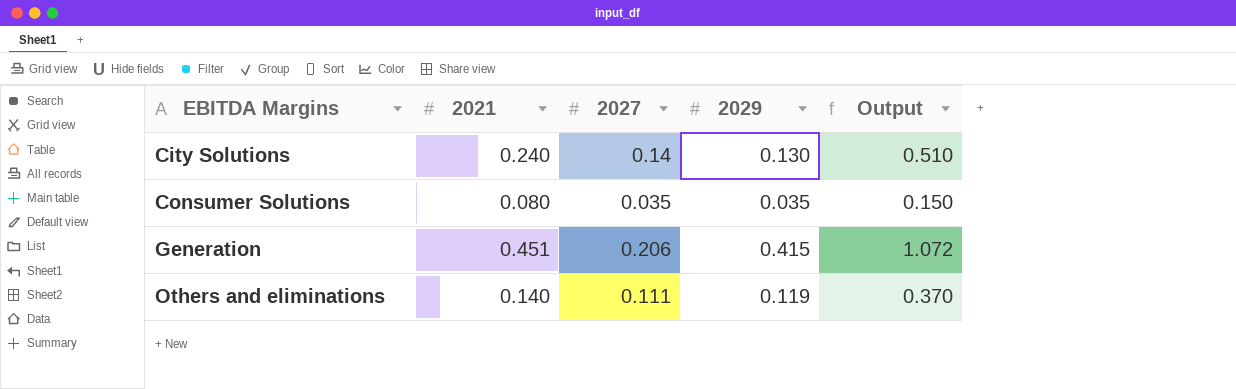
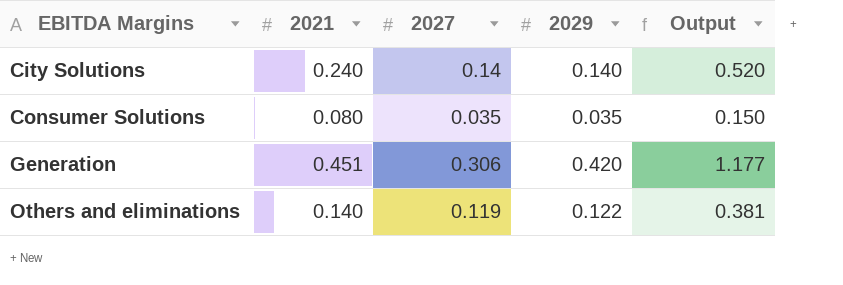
City Solutions | 2029: 0.130 -> 0.140
City Solutions | Output: 0.510 -> 0.520
Generation | 2027: 0.206 -> 0.306
Generation | 2029: 0.415 -> 0.420
Generation | Output: 1.072 -> 1.177
Others and eliminations | 2027: 0.111 -> 0.119
Others and eliminations | 2029: 0.119 -> 0.122
Others and eliminations | Output: 0.370 -> 0.381

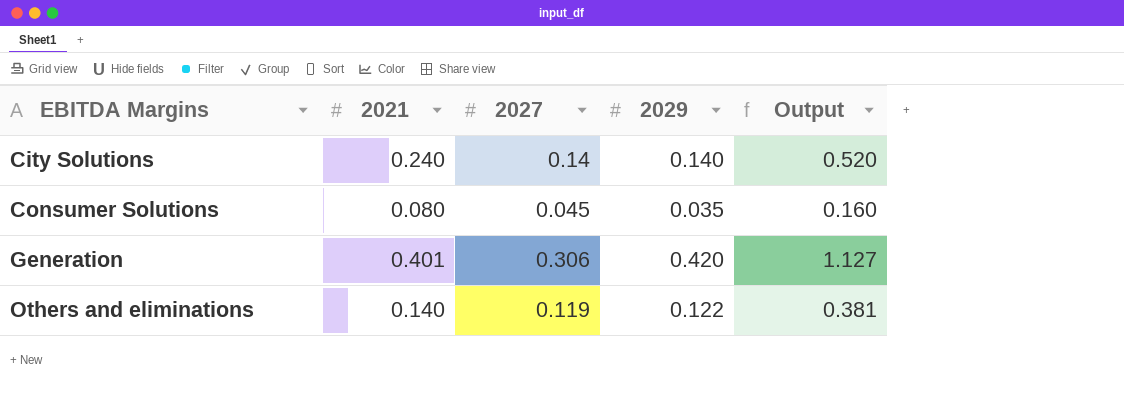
Consumer Solutions | 2027: 0.035 -> 0.045
Consumer Solutions | Output: 0.150 -> 0.160
Generation | 2021: 0.451 -> 0.401
Generation | Output: 1.177 -> 1.127

